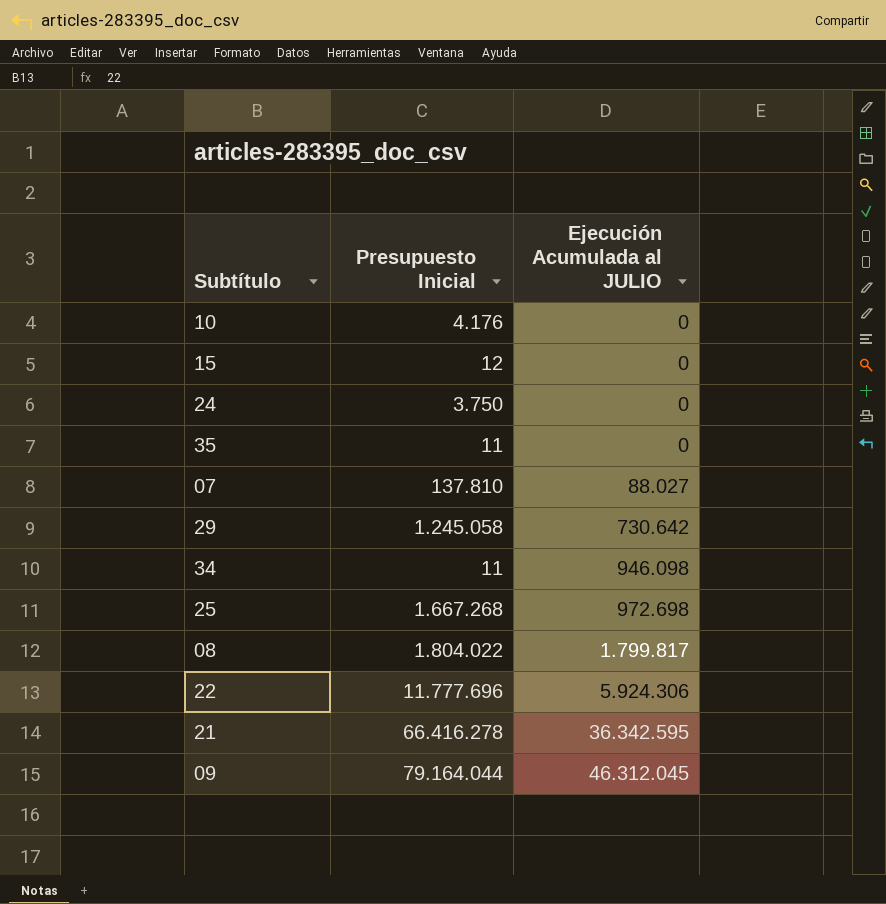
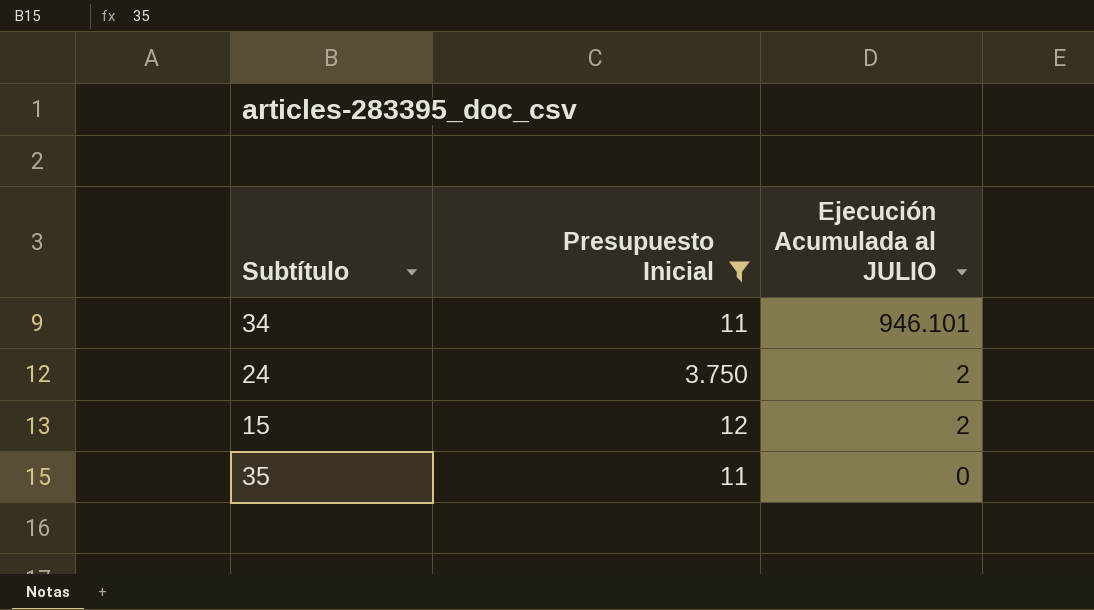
filter: none -> Presupuesto Inicial <= 3.750
row order: Ejecución Acumulada al JULIO ascending -> Ejecución Acumulada al JULIO descending
34 | Ejecución Acumulada al JULIO: 946.098 -> 946.101
24 | Ejecución Acumulada al JULIO: 0 -> 2
15 | Ejecución Acumulada al JULIO: 0 -> 2

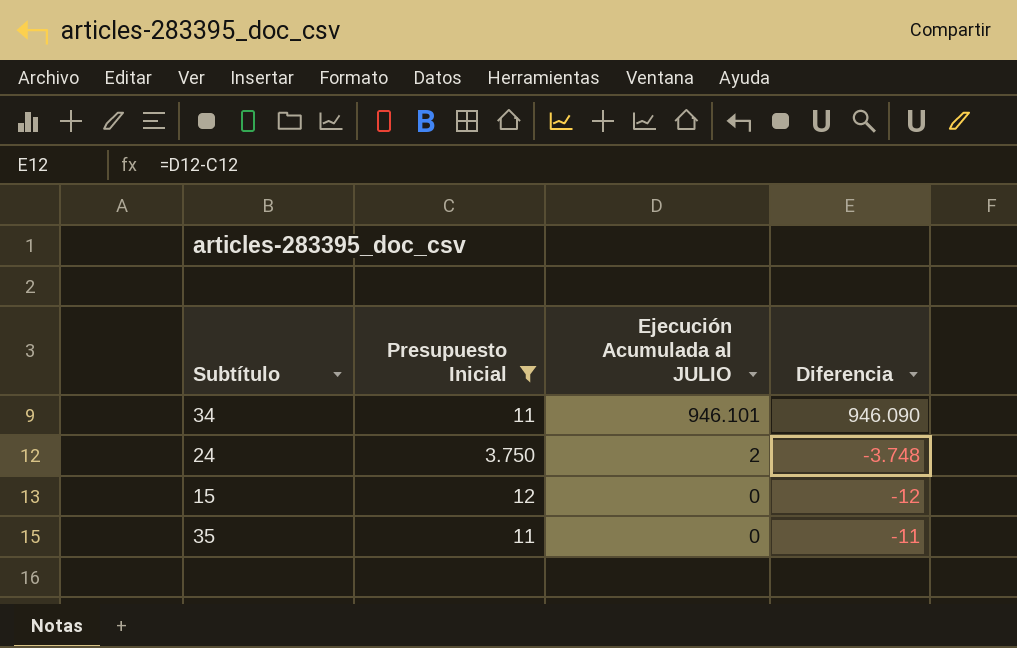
column Diferencia | formula: none -> [Ejecución Acumulada al JULIO] - [Presupuesto Inicial]
15 | Ejecución Acumulada al JULIO: 2 -> 0

